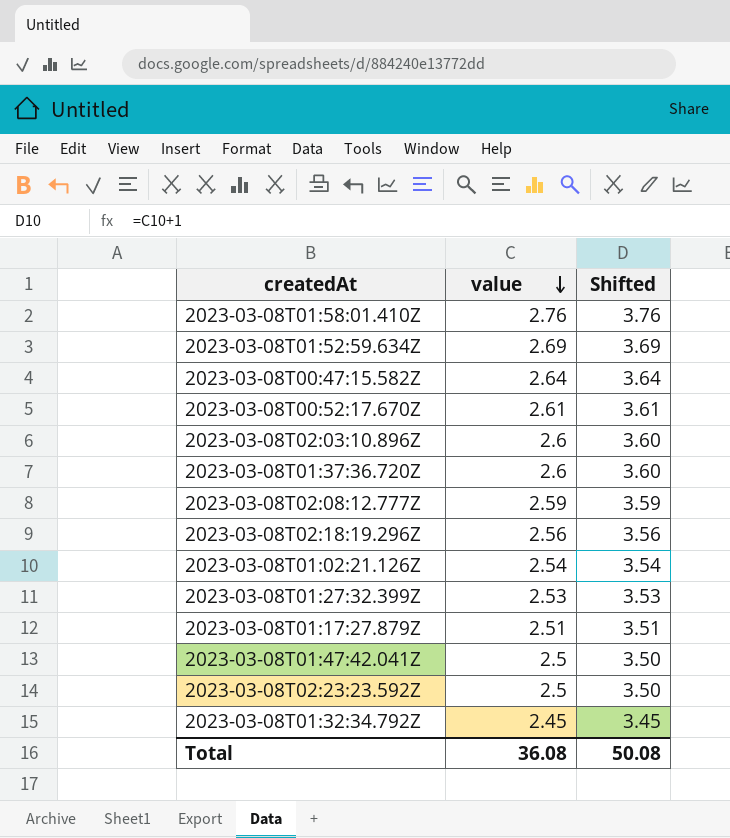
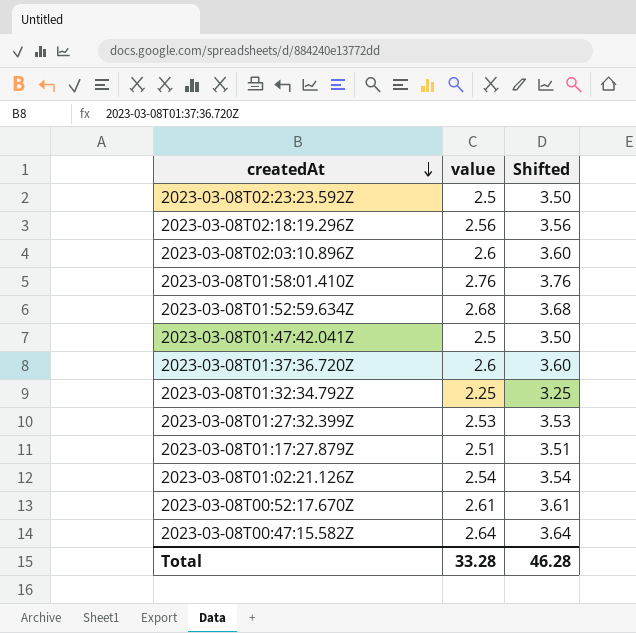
row order: value descending -> createdAt descending
row 2023-03-08T02:08:12.777Z: 2.59 | 3.59 -> none
2023-03-08T01:52:59.634Z | value: 2.69 -> 2.68
2023-03-08T01:52:59.634Z | Shifted: 3.69 -> 3.68
2023-03-08T01:32:34.792Z | value: 2.45 -> 2.25
2023-03-08T01:32:34.792Z | Shifted: 3.45 -> 3.25
Total | value: 36.08 -> 33.28
Total | Shifted: 50.08 -> 46.28

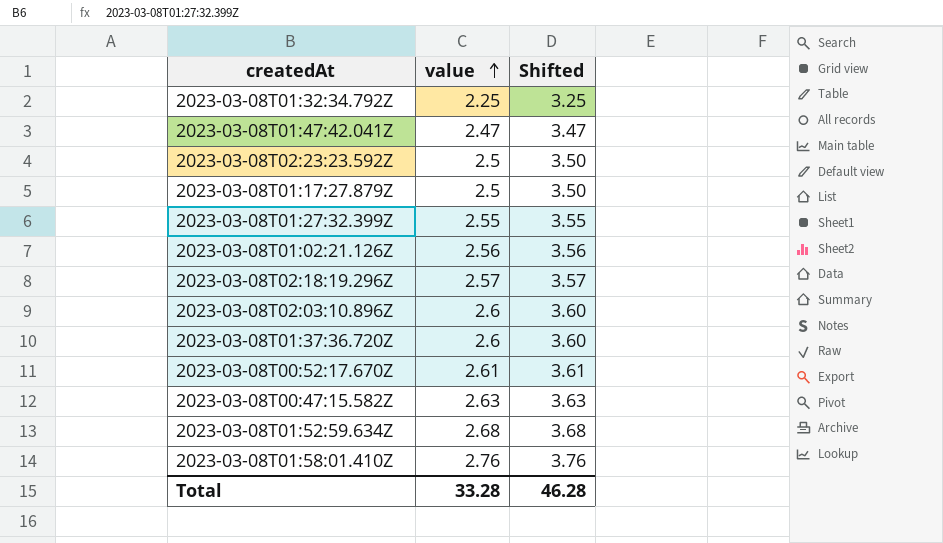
row order: createdAt descending -> value ascending
2023-03-08T01:47:42.041Z | value: 2.5 -> 2.47
2023-03-08T01:47:42.041Z | Shifted: 3.50 -> 3.47
2023-03-08T01:17:27.879Z | value: 2.51 -> 2.5
2023-03-08T01:17:27.879Z | Shifted: 3.51 -> 3.50
2023-03-08T01:27:32.399Z | value: 2.53 -> 2.55
2023-03-08T01:27:32.399Z | Shifted: 3.53 -> 3.55
2023-03-08T01:02:21.126Z | value: 2.54 -> 2.56
2023-03-08T01:02:21.126Z | Shifted: 3.54 -> 3.56
2023-03-08T02:18:19.296Z | value: 2.56 -> 2.57
2023-03-08T02:18:19.296Z | Shifted: 3.56 -> 3.57
2023-03-08T00:47:15.582Z | value: 2.64 -> 2.63
2023-03-08T00:47:15.582Z | Shifted: 3.64 -> 3.63

